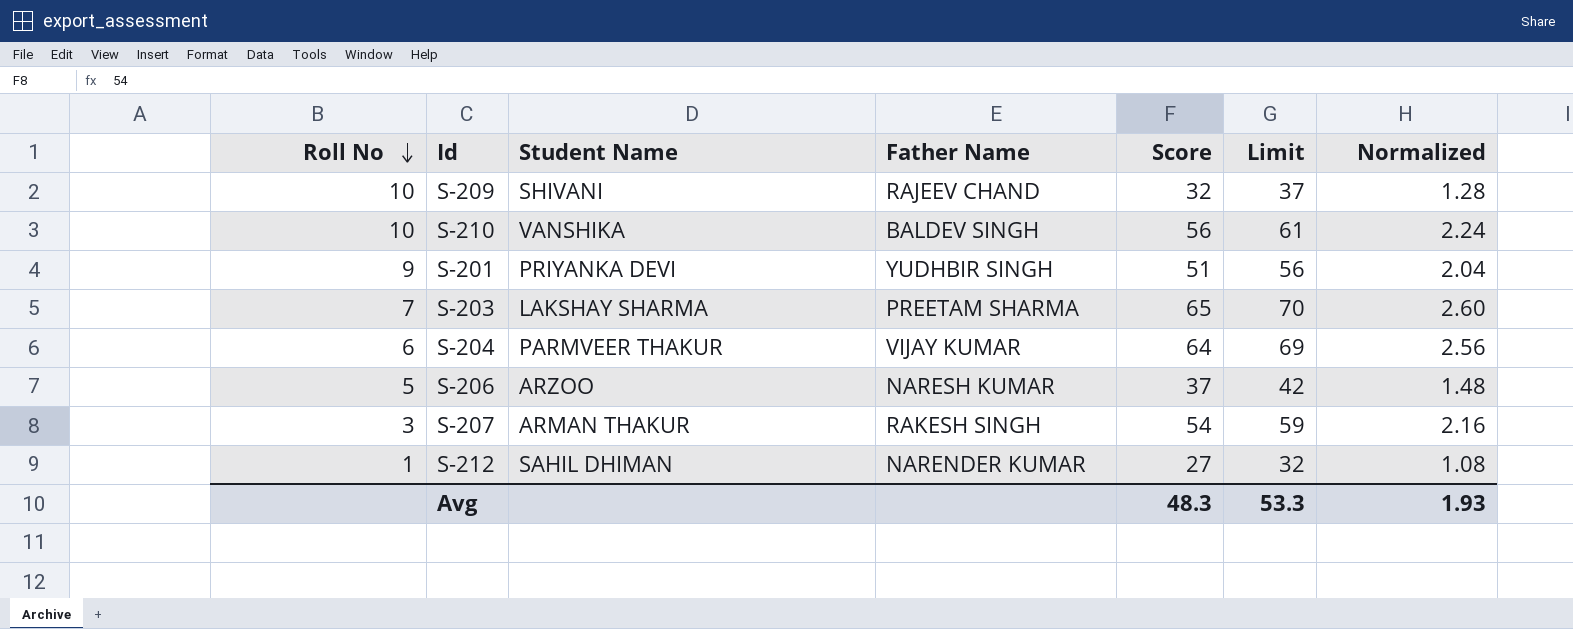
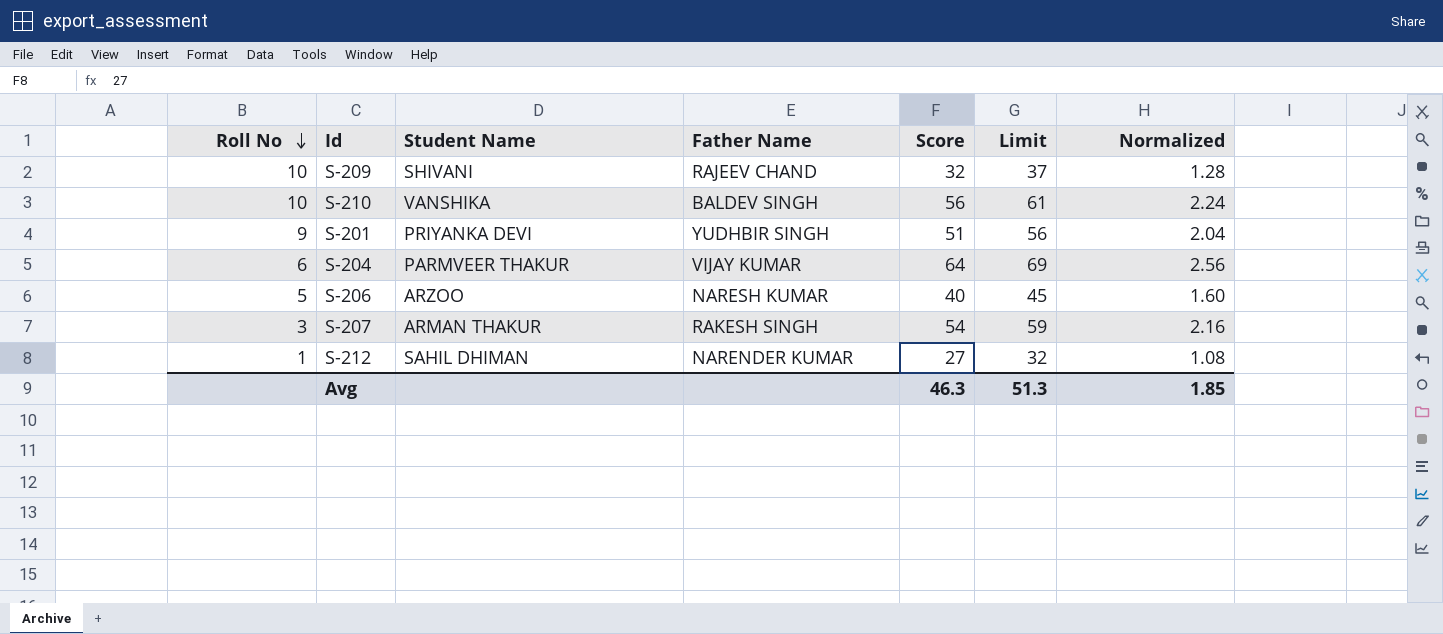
row S-203: 7 | LAKSHAY SHARMA | PREETAM SHARMA | 65 | 70 | 2.60 -> none
S-206 | Score: 37 -> 40
S-206 | Limit: 42 -> 45
S-206 | Normalized: 1.48 -> 1.60
Avg | Score: 48.3 -> 46.3
Avg | Limit: 53.3 -> 51.3
Avg | Normalized: 1.93 -> 1.85

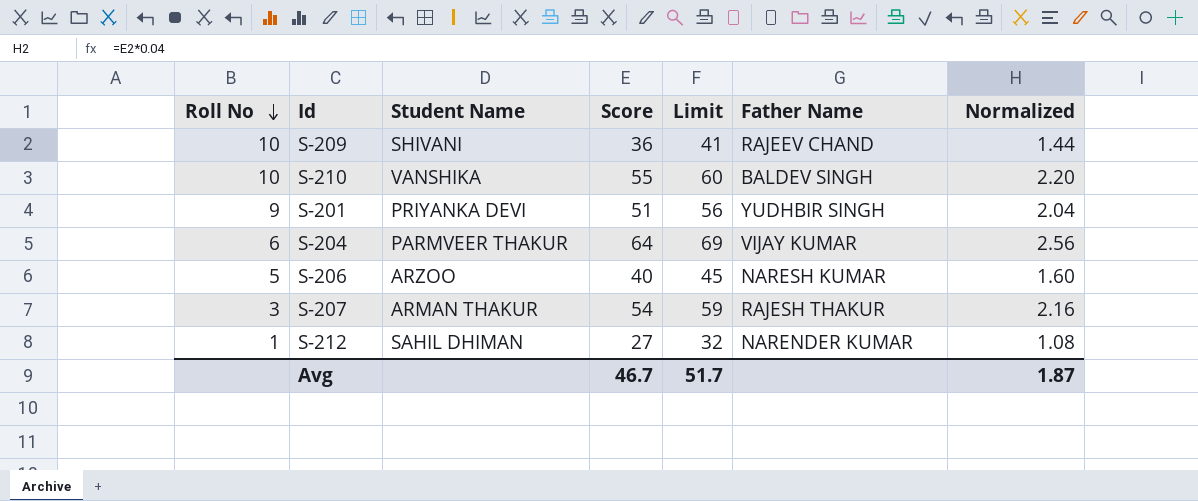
column Father Name | position: 4 -> 6
S-209 | Score: 32 -> 36
S-209 | Limit: 37 -> 41
S-209 | Normalized: 1.28 -> 1.44
S-210 | Score: 56 -> 55
S-210 | Limit: 61 -> 60
S-210 | Normalized: 2.24 -> 2.20
S-207 | Father Name: RAKESH SINGH -> RAJESH THAKUR
Avg | Score: 46.3 -> 46.7
Avg | Limit: 51.3 -> 51.7
Avg | Normalized: 1.85 -> 1.87

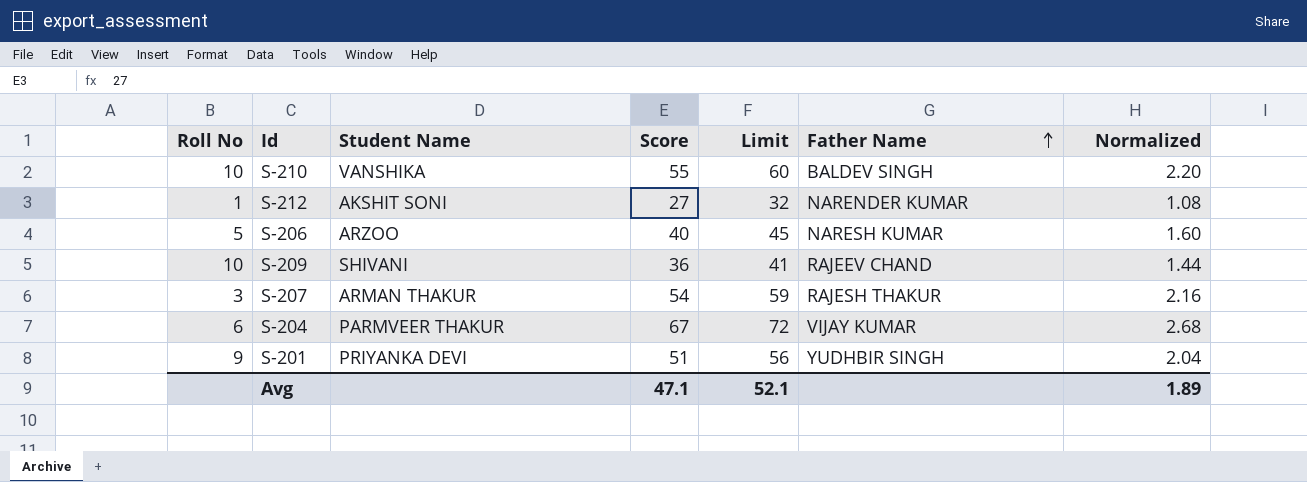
row order: Roll No descending -> Father Name ascending
S-212 | Student Name: SAHIL DHIMAN -> AKSHIT SONI
S-204 | Score: 64 -> 67
S-204 | Limit: 69 -> 72
S-204 | Normalized: 2.56 -> 2.68
Avg | Score: 46.7 -> 47.1
Avg | Limit: 51.7 -> 52.1
Avg | Normalized: 1.87 -> 1.89

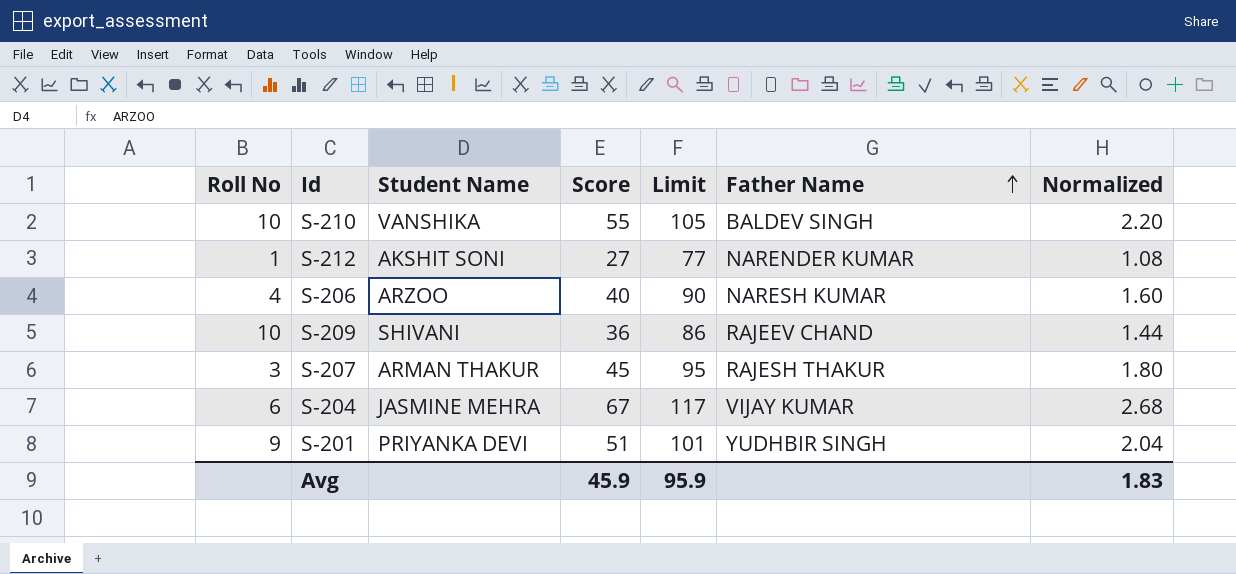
column Limit | formula: [Score] + 5 -> [Score] + 50
S-206 | Roll No: 5 -> 4
S-207 | Score: 54 -> 45
S-207 | Normalized: 2.16 -> 1.80
S-204 | Student Name: PARMVEER THAKUR -> JASMINE MEHRA
Avg | Score: 47.1 -> 45.9
Avg | Limit: 52.1 -> 95.9
Avg | Normalized: 1.89 -> 1.83

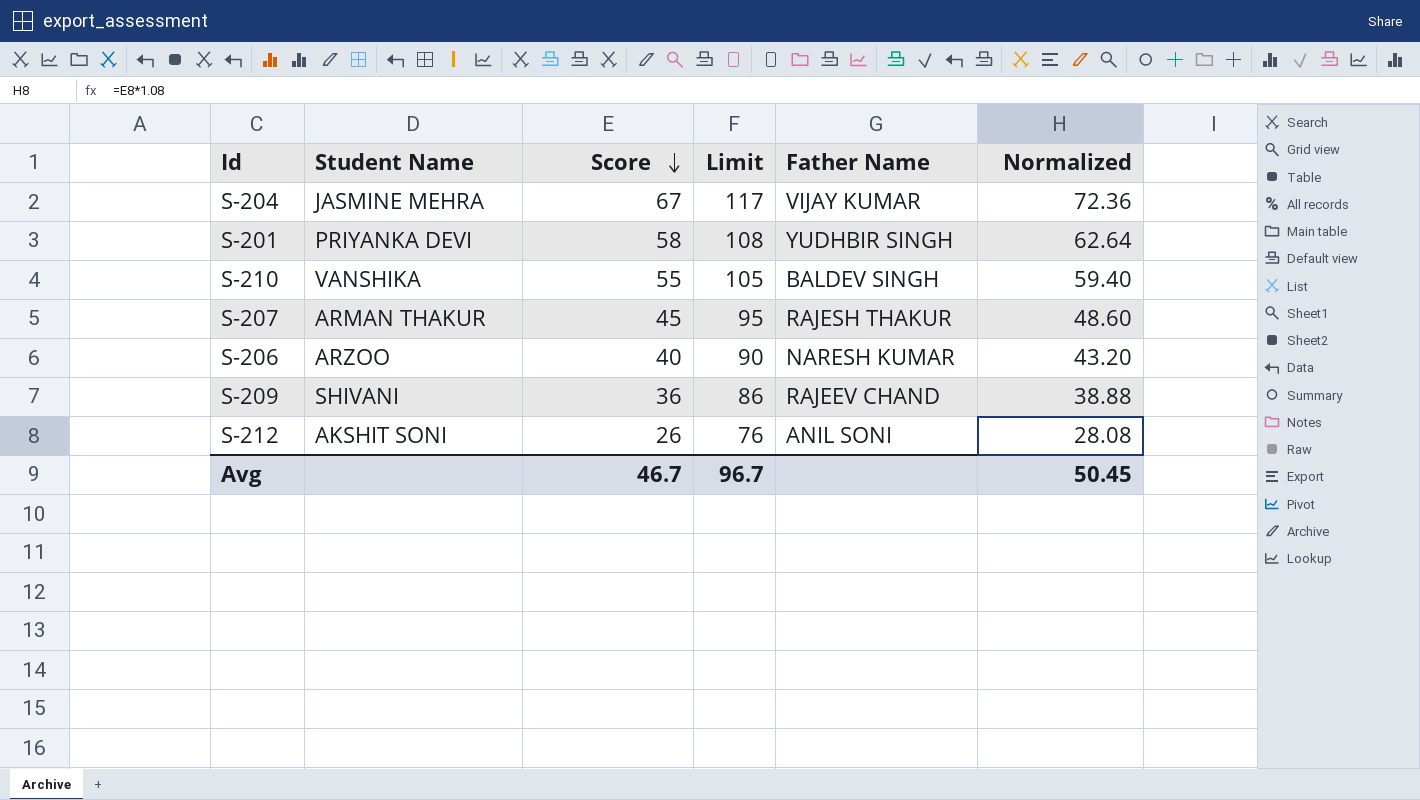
row order: Father Name ascending -> Score descending
column Roll No | position: 1 -> none
column Normalized | formula: [Score] * 0.04 -> [Score] * 1.08
S-201 | Score: 51 -> 58
S-201 | Limit: 101 -> 108
S-212 | Score: 27 -> 26
S-212 | Limit: 77 -> 76
S-212 | Father Name: NARENDER KUMAR -> ANIL SONI
Avg | Score: 45.9 -> 46.7
Avg | Limit: 95.9 -> 96.7
Avg | Normalized: 1.83 -> 50.45

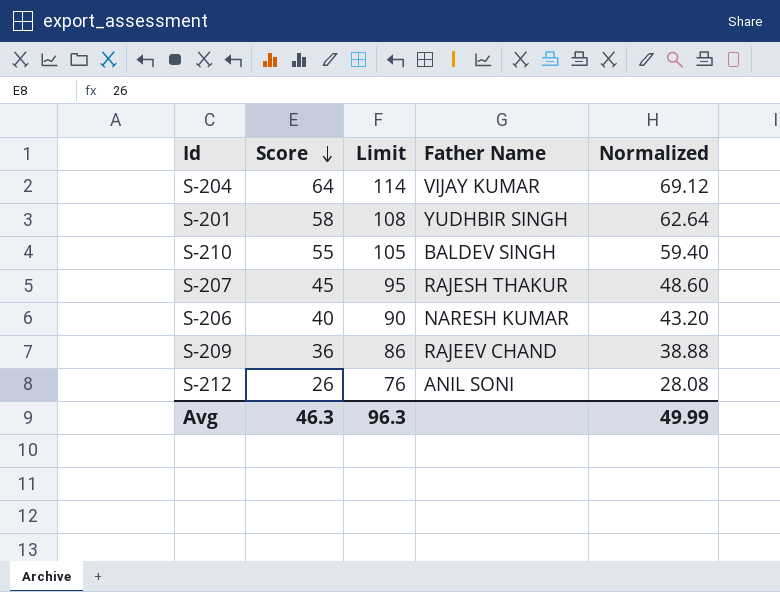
column Student Name | position: 2 -> none
S-204 | Score: 67 -> 64
S-204 | Limit: 117 -> 114
S-204 | Normalized: 72.36 -> 69.12
Avg | Score: 46.7 -> 46.3
Avg | Limit: 96.7 -> 96.3
Avg | Normalized: 50.45 -> 49.99

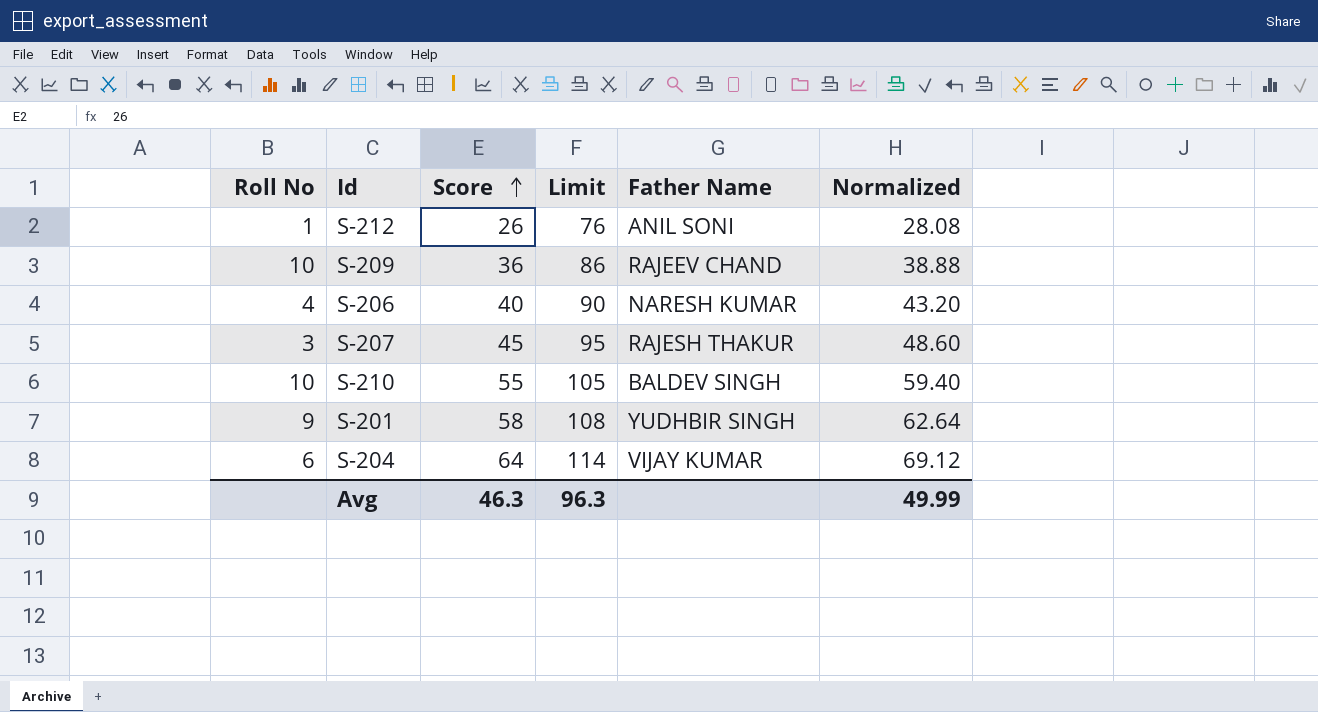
row order: Score descending -> Score ascending
column Roll No | position: none -> 1

